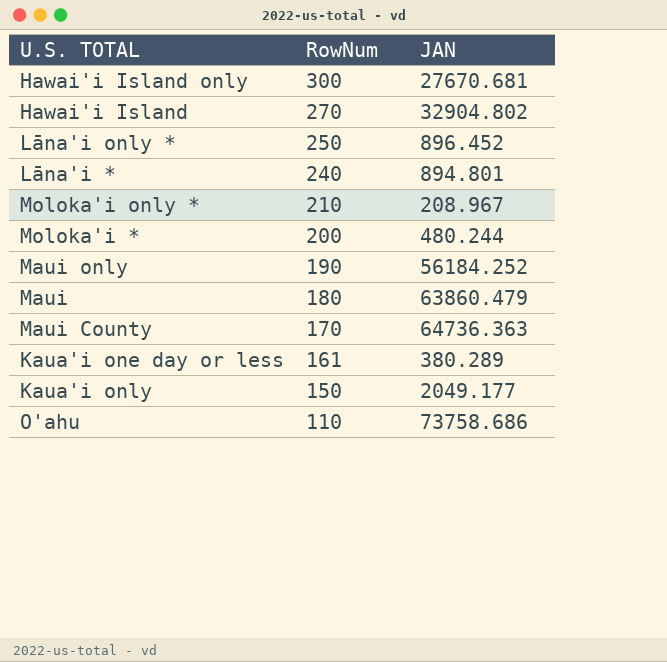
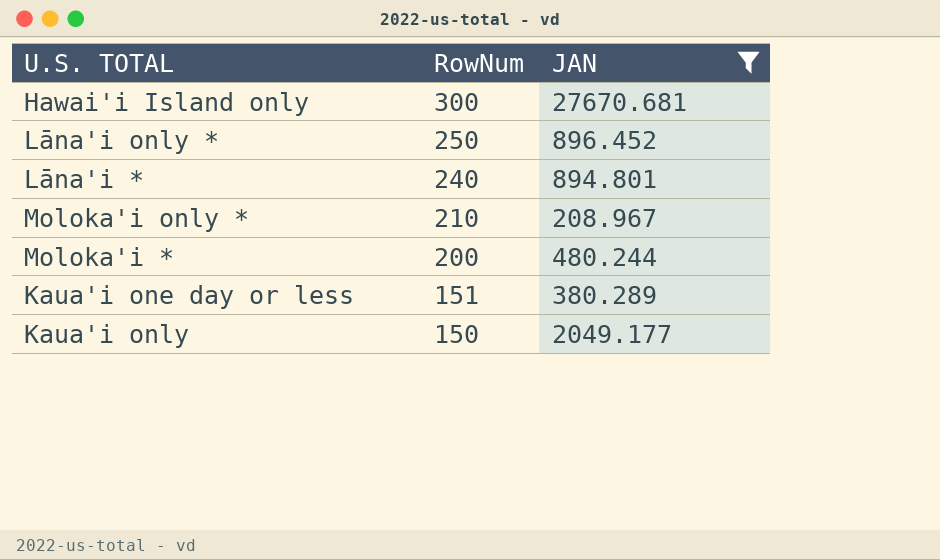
filter: none -> JAN <= 27670.681
Kaua'i one day or less | RowNum: 161 -> 151

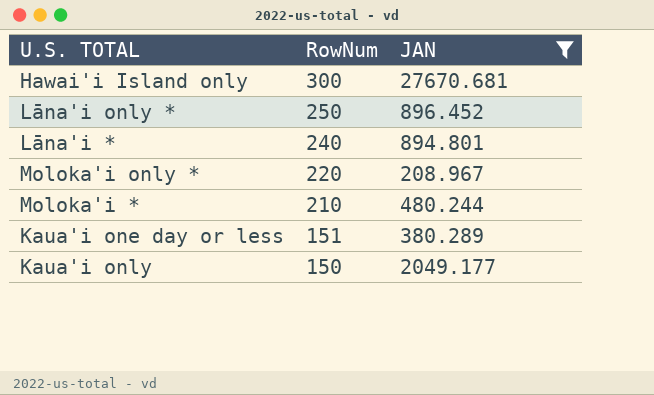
Moloka'i only * | RowNum: 210 -> 220
Moloka'i * | RowNum: 200 -> 210

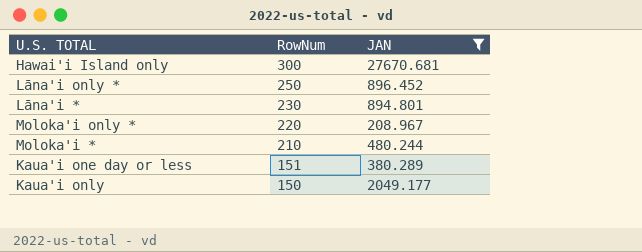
Lāna'i * | RowNum: 240 -> 230

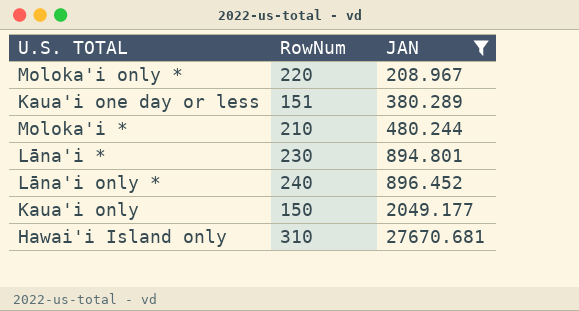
row order: RowNum descending -> JAN ascending
Lāna'i only * | RowNum: 250 -> 240
Hawai'i Island only | RowNum: 300 -> 310

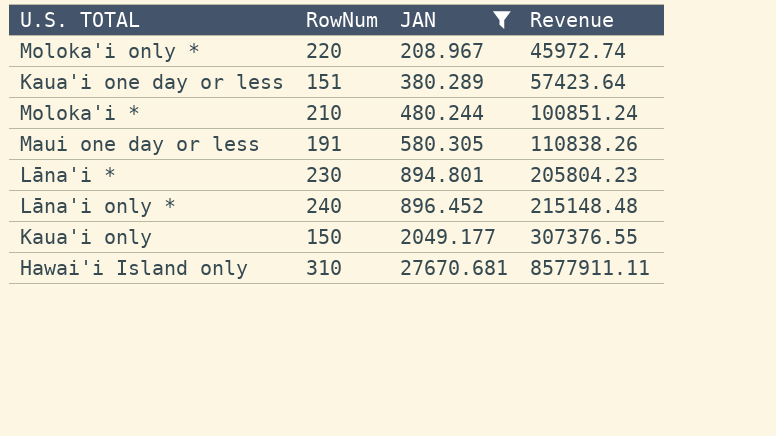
column Revenue | formula: none -> [RowNum] * [JAN]
row Maui one day or less: none -> 191 | 580.305 | 110838.26

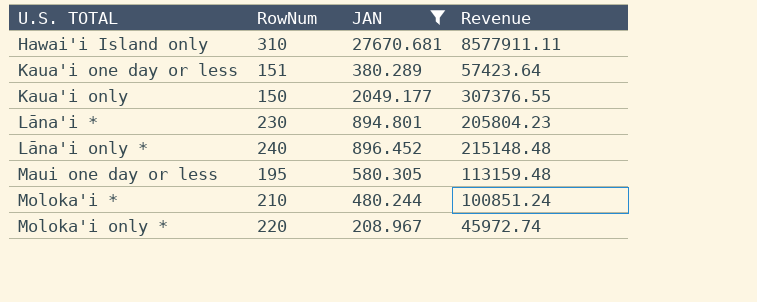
row order: JAN ascending -> U.S. TOTAL ascending
Maui one day or less | RowNum: 191 -> 195
Maui one day or less | Revenue: 110838.26 -> 113159.48

